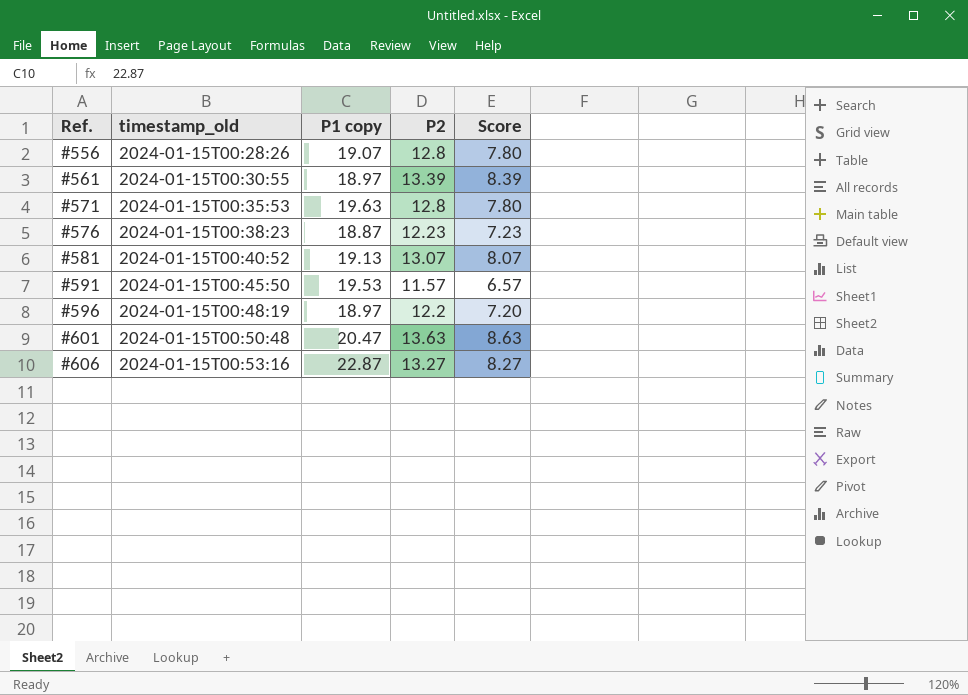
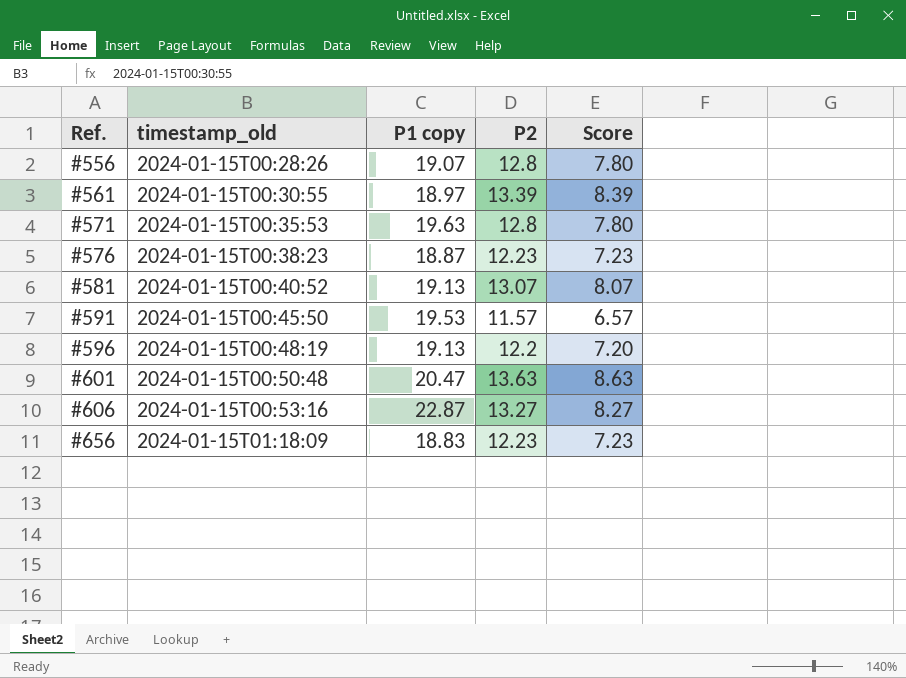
#596 | P1 copy: 18.97 -> 19.13
row #656: none -> 2024-01-15T01:18:09 | 18.83 | 12.23 | 7.23

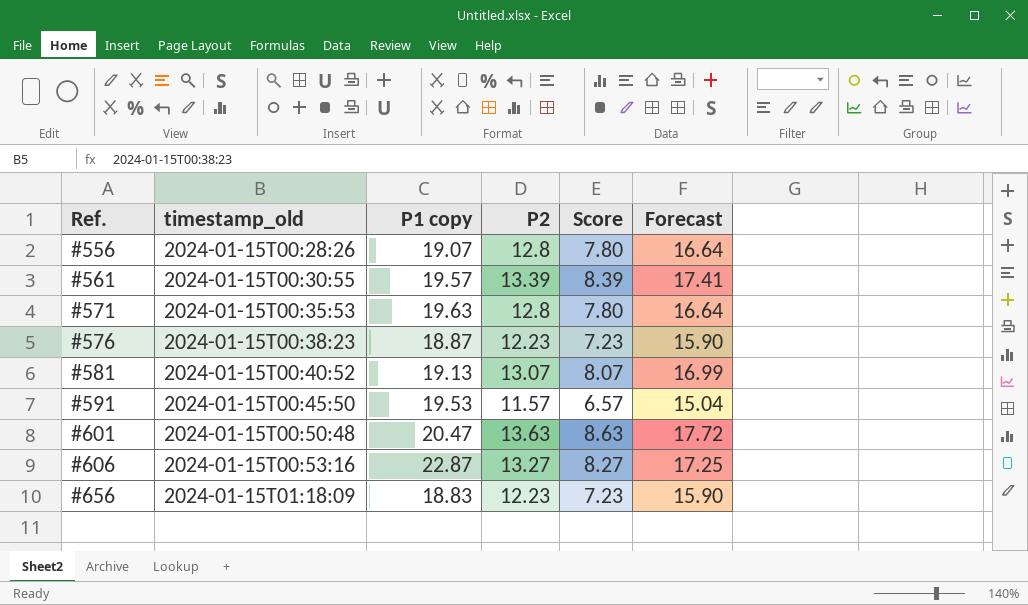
column Forecast | formula: none -> [P2] * 1.3
row #596: 2024-01-15T00:48:19 | 19.13 | 12.2 | 7.20 -> none
#561 | P1 copy: 18.97 -> 19.57

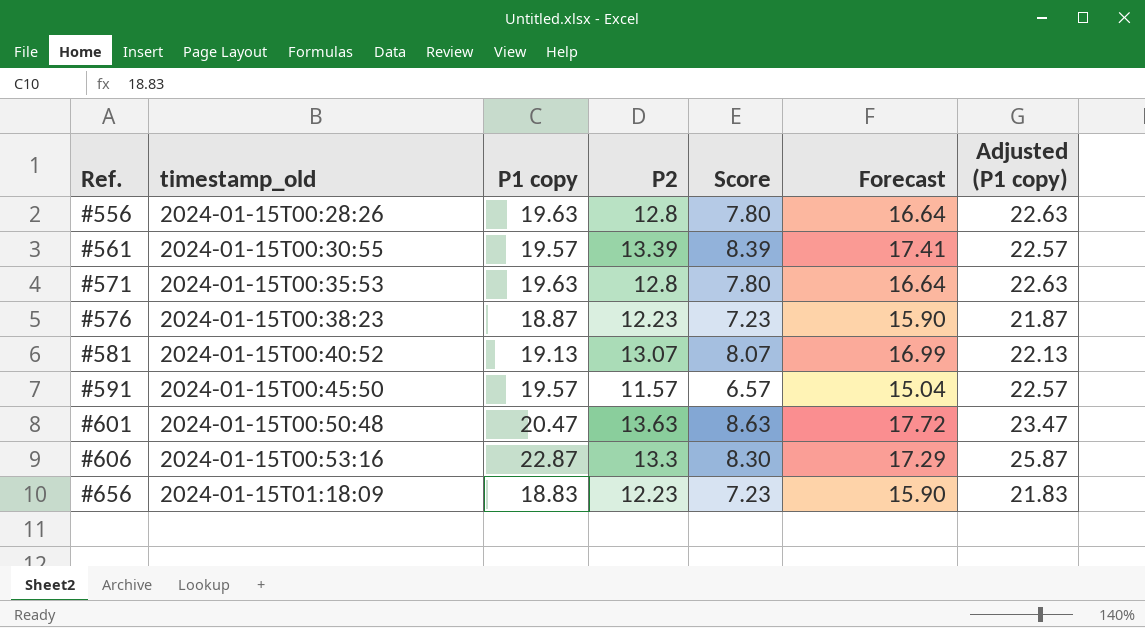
column Adjusted (P1 copy) | formula: none -> [P1 copy] + 3
#556 | P1 copy: 19.07 -> 19.63
#591 | P1 copy: 19.53 -> 19.57
#606 | P2: 13.27 -> 13.3
#606 | Score: 8.27 -> 8.30
#606 | Forecast: 17.25 -> 17.29

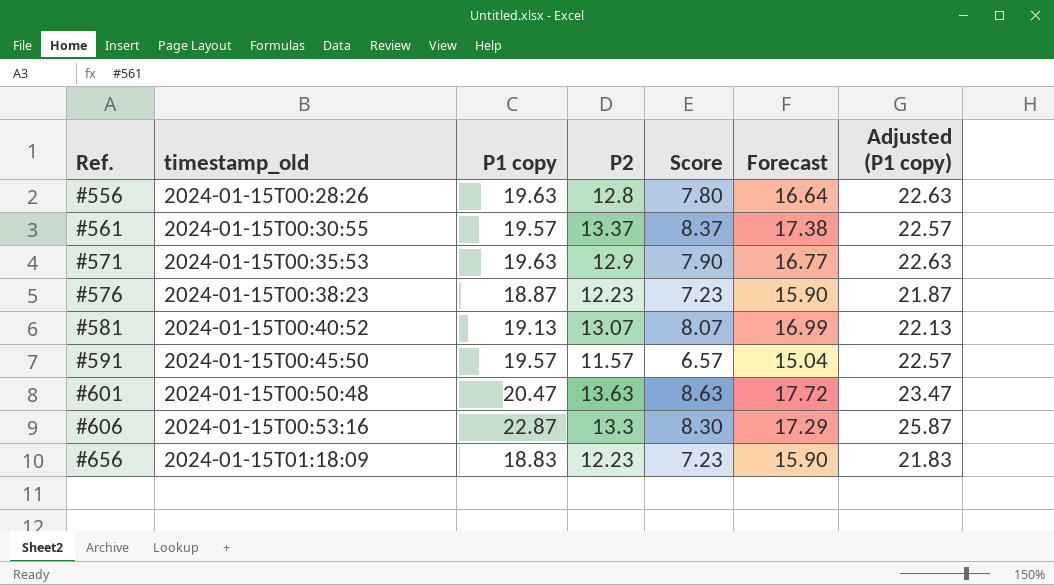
#561 | P2: 13.39 -> 13.37
#561 | Score: 8.39 -> 8.37
#561 | Forecast: 17.41 -> 17.38
#571 | P2: 12.8 -> 12.9
#571 | Score: 7.80 -> 7.90
#571 | Forecast: 16.64 -> 16.77

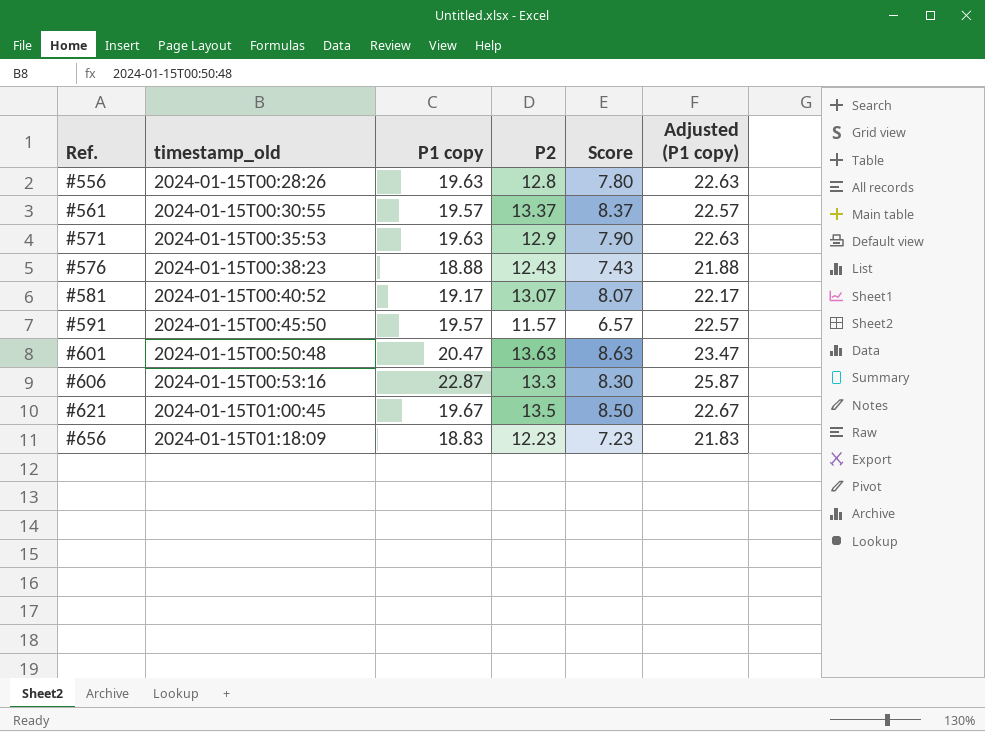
column Forecast | formula: [P2] * 1.3 -> none
#576 | P1 copy: 18.87 -> 18.88
#576 | P2: 12.23 -> 12.43
#576 | Score: 7.23 -> 7.43
#576 | Adjusted (P1 copy): 21.87 -> 21.88
#581 | P1 copy: 19.13 -> 19.17
#581 | Adjusted (P1 copy): 22.13 -> 22.17
row #621: none -> 2024-01-15T01:00:45 | 19.67 | 13.5 | 8.50 | 22.67

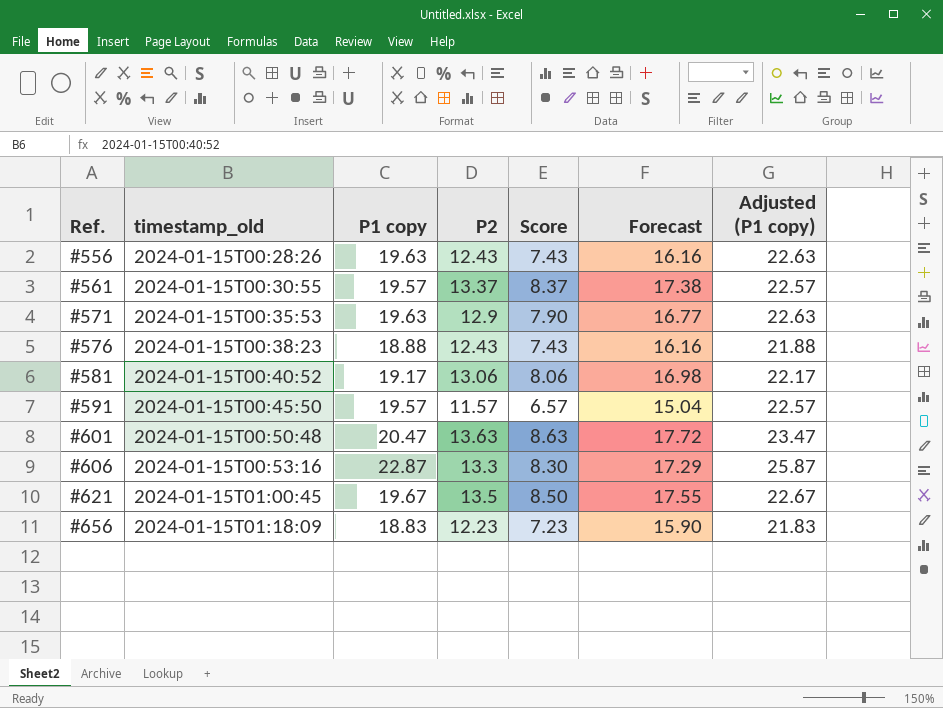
column Forecast | formula: none -> [P2] * 1.3
#556 | P2: 12.8 -> 12.43
#556 | Score: 7.80 -> 7.43
#581 | P2: 13.07 -> 13.06
#581 | Score: 8.07 -> 8.06

